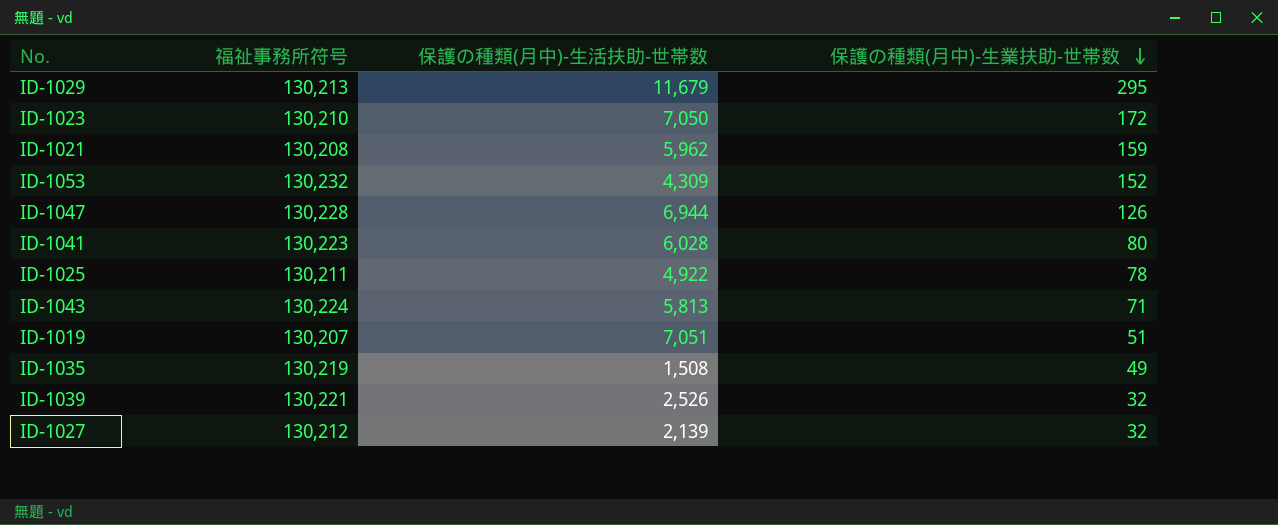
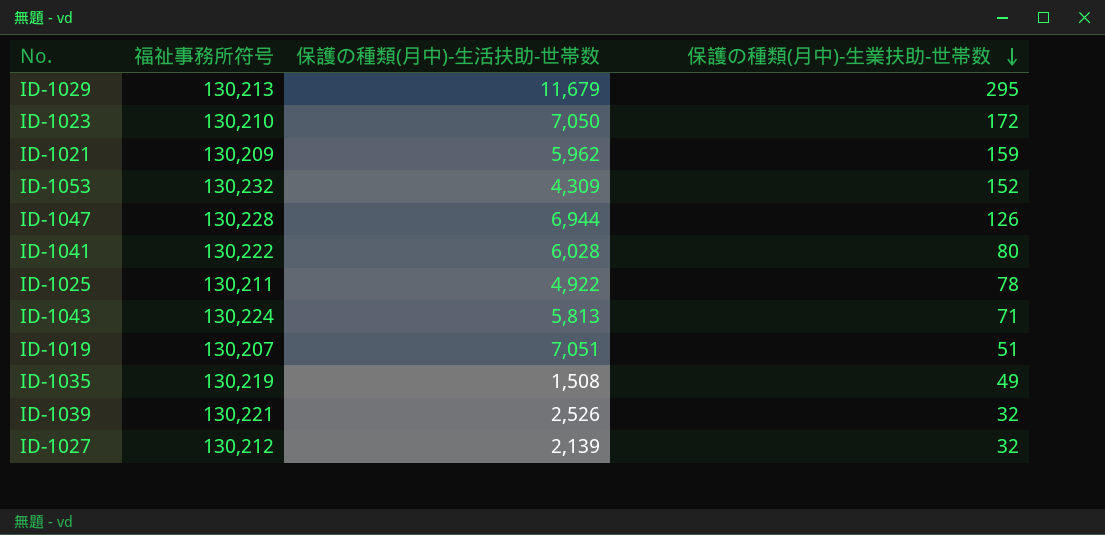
ID-1021 | 福祉事務所符号: 130,208 -> 130,209
ID-1041 | 福祉事務所符号: 130,223 -> 130,222

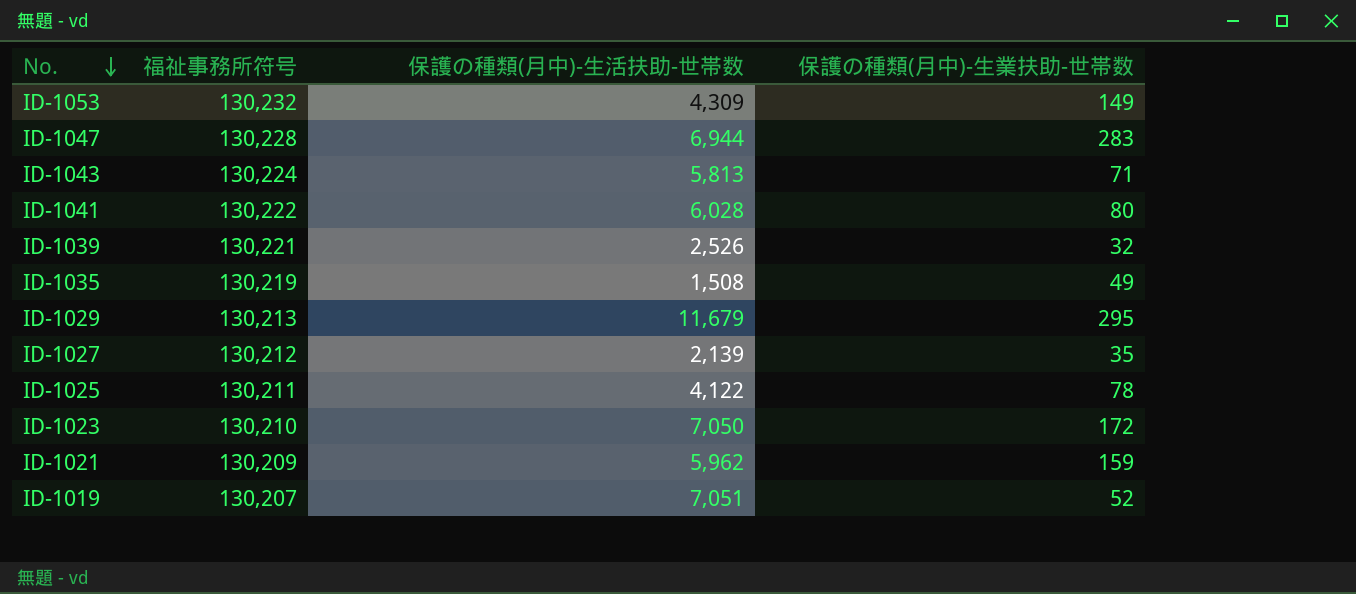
row order: 保護の種類(月中)-生業扶助-世帯数 descending -> No. descending
ID-1053 | 保護の種類(月中)-生業扶助-世帯数: 152 -> 149
ID-1047 | 保護の種類(月中)-生業扶助-世帯数: 126 -> 283
ID-1027 | 保護の種類(月中)-生業扶助-世帯数: 32 -> 35
ID-1025 | 保護の種類(月中)-生活扶助-世帯数: 4,922 -> 4,122
ID-1019 | 保護の種類(月中)-生業扶助-世帯数: 51 -> 52

